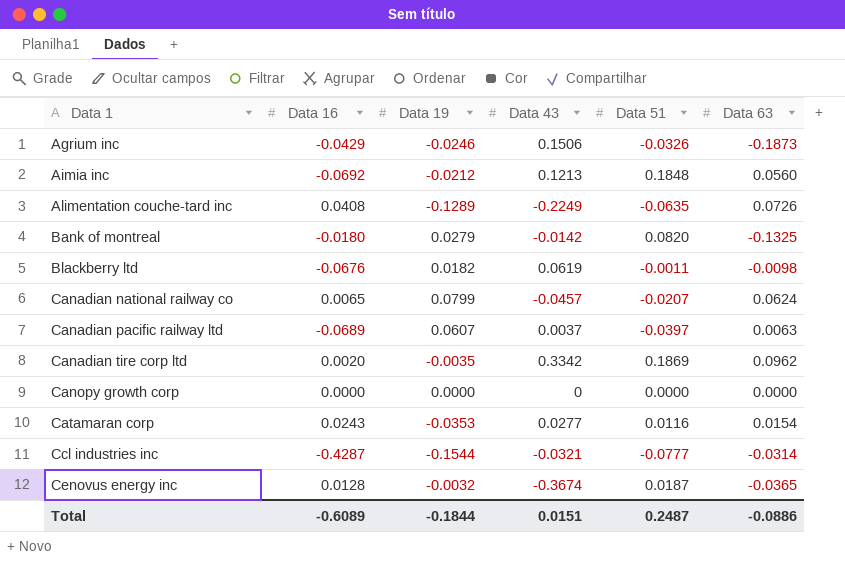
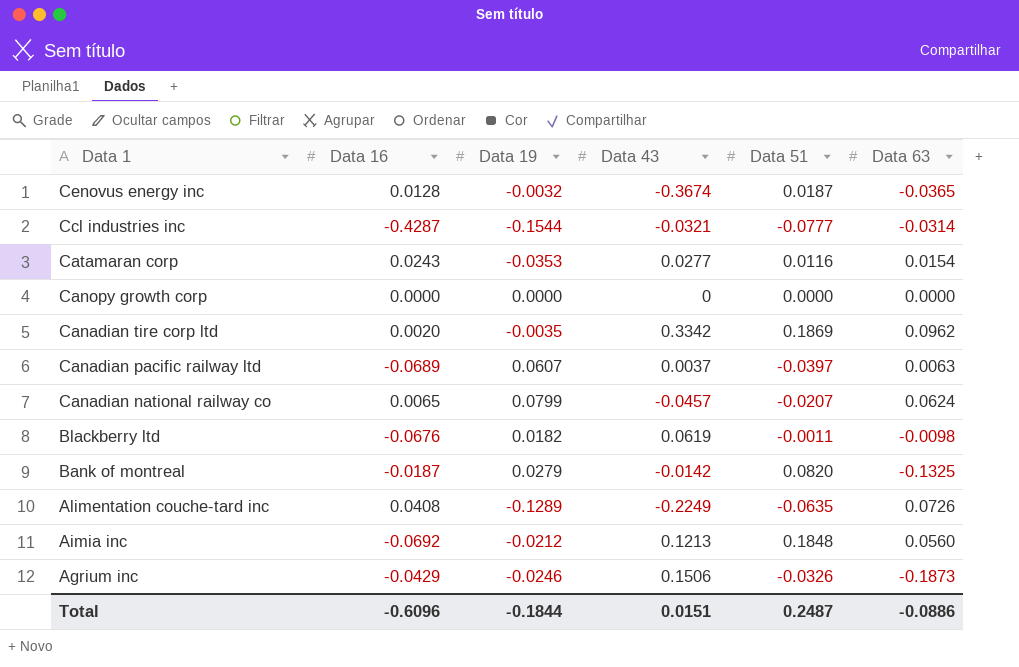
row order: Data 1 ascending -> Data 1 descending
Bank of montreal | Data 16: -0.0180 -> -0.0187
Total | Data 16: -0.6089 -> -0.6096

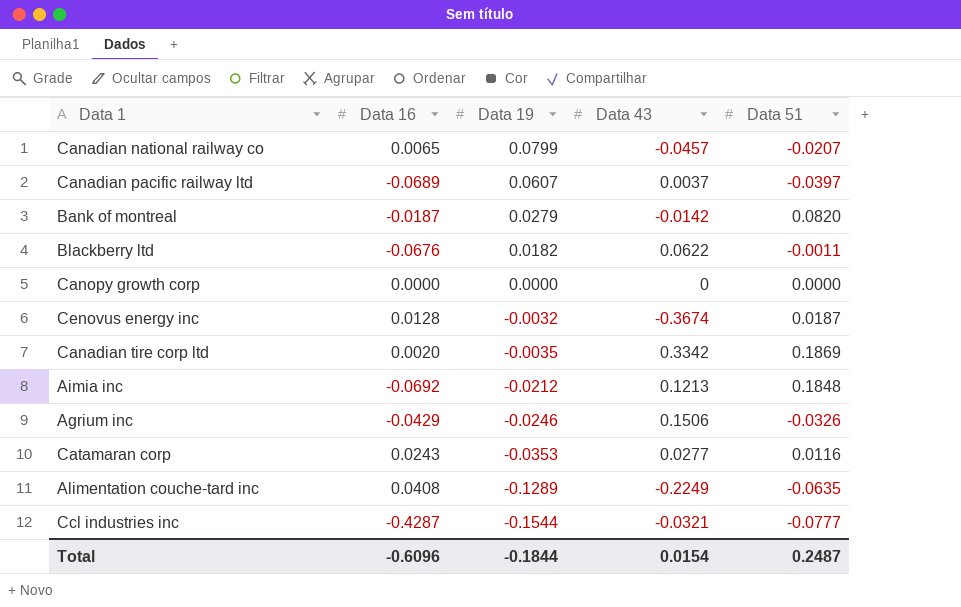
row order: Data 1 descending -> Data 19 descending
column Data 63 | position: 6 -> none
Blackberry ltd | Data 43: 0.0619 -> 0.0622
Total | Data 43: 0.0151 -> 0.0154

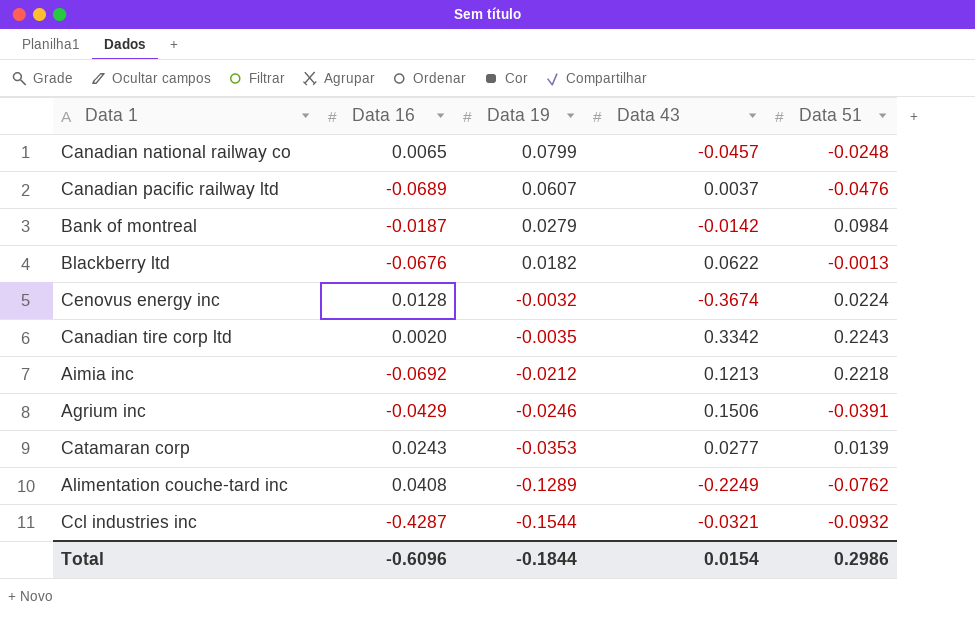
row Canopy growth corp: 0.0000 | 0.0000 | 0 | 0.0000 -> none
Canadian national railway co | Data 51: -0.0207 -> -0.0248
Canadian pacific railway ltd | Data 51: -0.0397 -> -0.0476
Bank of montreal | Data 51: 0.0820 -> 0.0984
Blackberry ltd | Data 51: -0.0011 -> -0.0013
Cenovus energy inc | Data 51: 0.0187 -> 0.0224
Canadian tire corp ltd | Data 51: 0.1869 -> 0.2243
Aimia inc | Data 51: 0.1848 -> 0.2218
Agrium inc | Data 51: -0.0326 -> -0.0391
Catamaran corp | Data 51: 0.0116 -> 0.0139
Alimentation couche-tard inc | Data 51: -0.0635 -> -0.0762
Ccl industries inc | Data 51: -0.0777 -> -0.0932
Total | Data 51: 0.2487 -> 0.2986

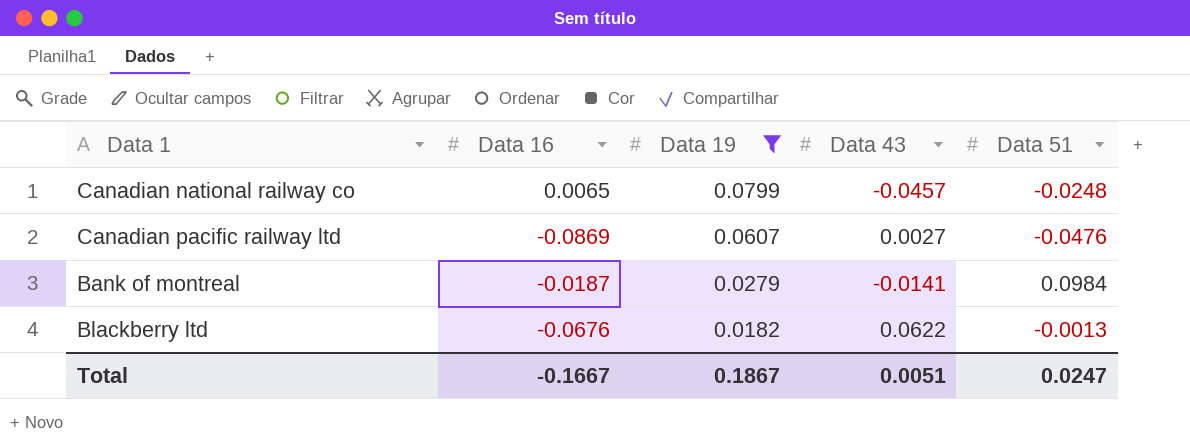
filter: none -> Data 19 >= 0.0182
Canadian pacific railway ltd | Data 16: -0.0689 -> -0.0869
Canadian pacific railway ltd | Data 43: 0.0037 -> 0.0027
Bank of montreal | Data 43: -0.0142 -> -0.0141
Total | Data 16: -0.6096 -> -0.1667
Total | Data 19: -0.1844 -> 0.1867
Total | Data 43: 0.0154 -> 0.0051
Total | Data 51: 0.2986 -> 0.0247

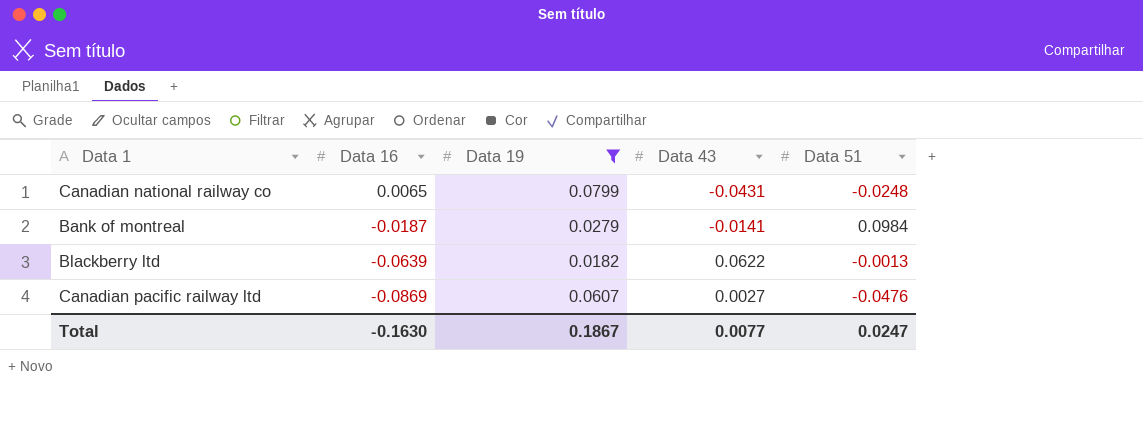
row order: Data 19 descending -> Data 16 descending
Canadian national railway co | Data 43: -0.0457 -> -0.0431
Blackberry ltd | Data 16: -0.0676 -> -0.0639
Total | Data 16: -0.1667 -> -0.1630
Total | Data 43: 0.0051 -> 0.0077

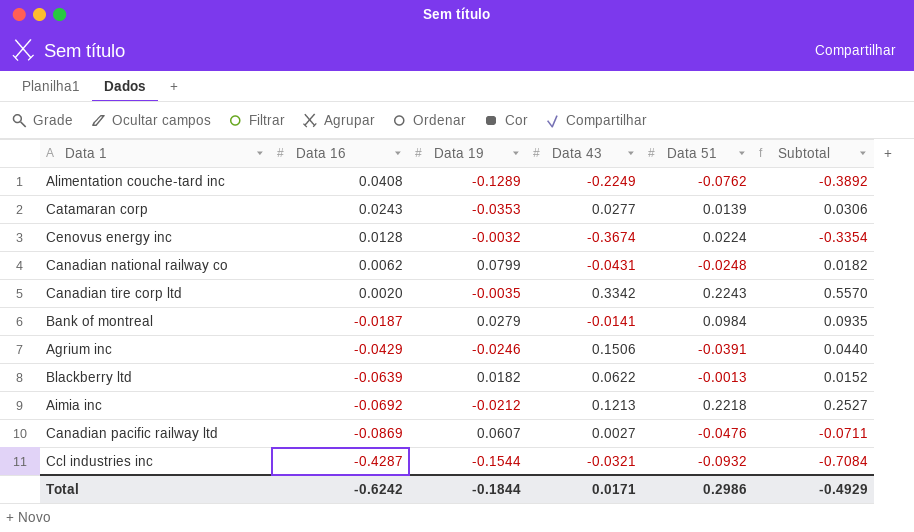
filter: Data 19 >= 0.0182 -> none
column Subtotal | formula: none -> [Data 16] + [Data 19] + [Data 43] + [Data 51]
Canadian national railway co | Data 16: 0.0065 -> 0.0062
Total | Data 16: -0.1630 -> -0.6242
Total | Data 19: 0.1867 -> -0.1844
Total | Data 43: 0.0077 -> 0.0171
Total | Data 51: 0.0247 -> 0.2986

